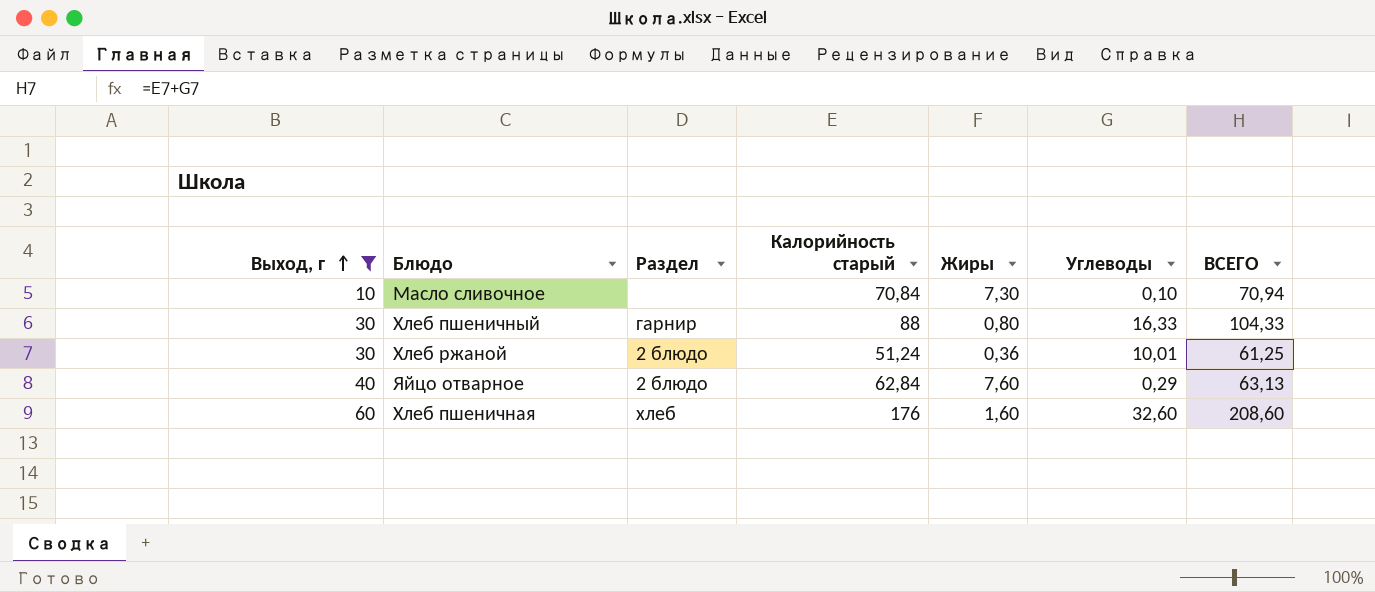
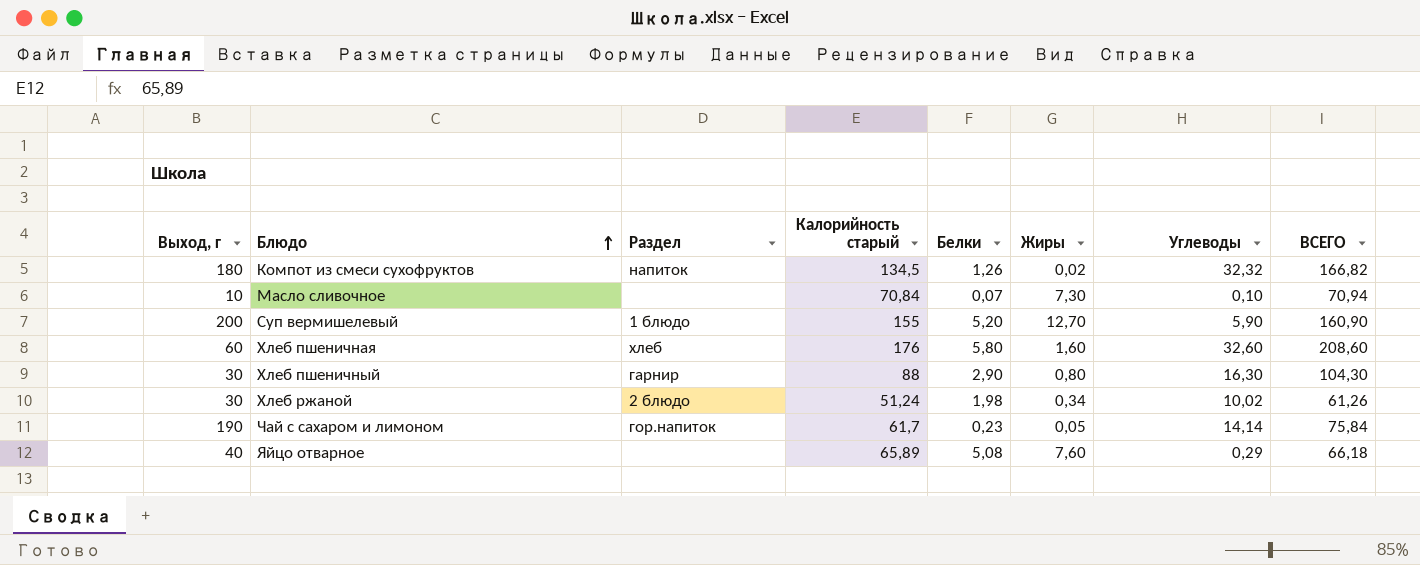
filter: Выход, г <= 60 -> none
row order: Выход, г ascending -> Блюдо ascending
column Белки | position: none -> 5
Хлеб пшеничный | Углеводы: 16,33 -> 16,30
Хлеб пшеничный | ВСЕГО: 104,33 -> 104,30
Хлеб ржаной | Жиры: 0,36 -> 0,34
Хлеб ржаной | Углеводы: 10,01 -> 10,02
Хлеб ржаной | ВСЕГО: 61,25 -> 61,26
Яйцо отварное | Раздел: 2 блюдо -> none
Яйцо отварное | Калорийность старый: 62,84 -> 65,89
Яйцо отварное | ВСЕГО: 63,13 -> 66,18

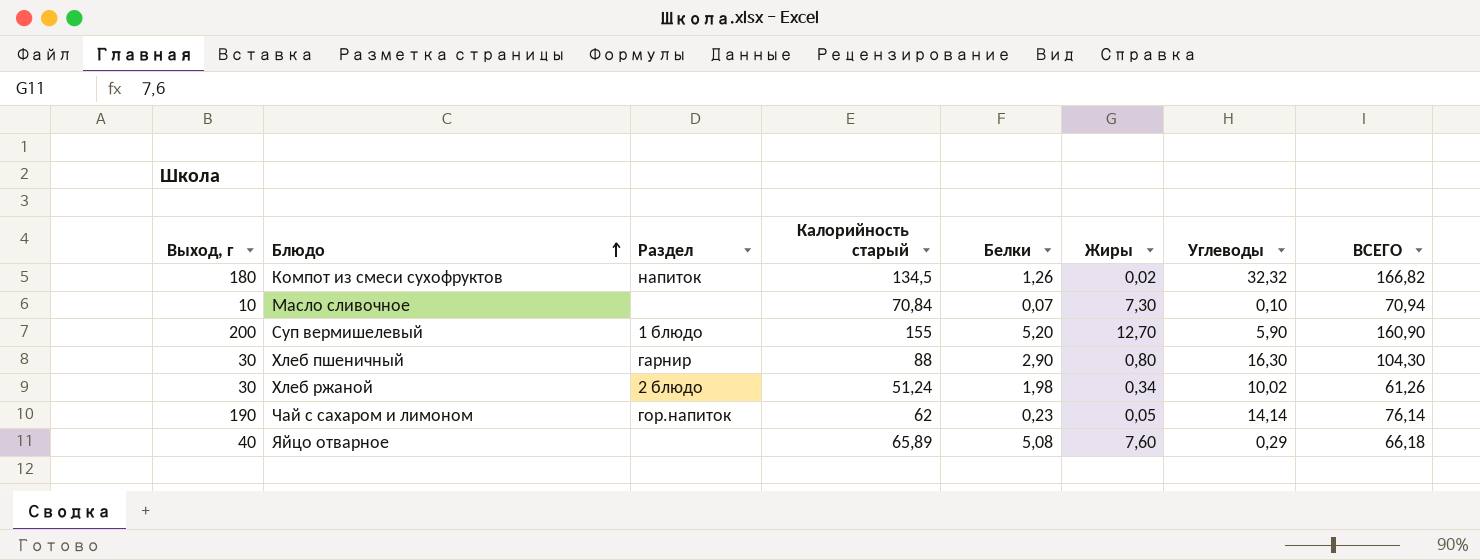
row Хлеб пшеничная: 60 | хлеб | 176 | 5,80 | 1,60 | 32,60 | 208,60 -> none
Чай с сахаром и лимоном | Калорийность старый: 61,7 -> 62
Чай с сахаром и лимоном | ВСЕГО: 75,84 -> 76,14

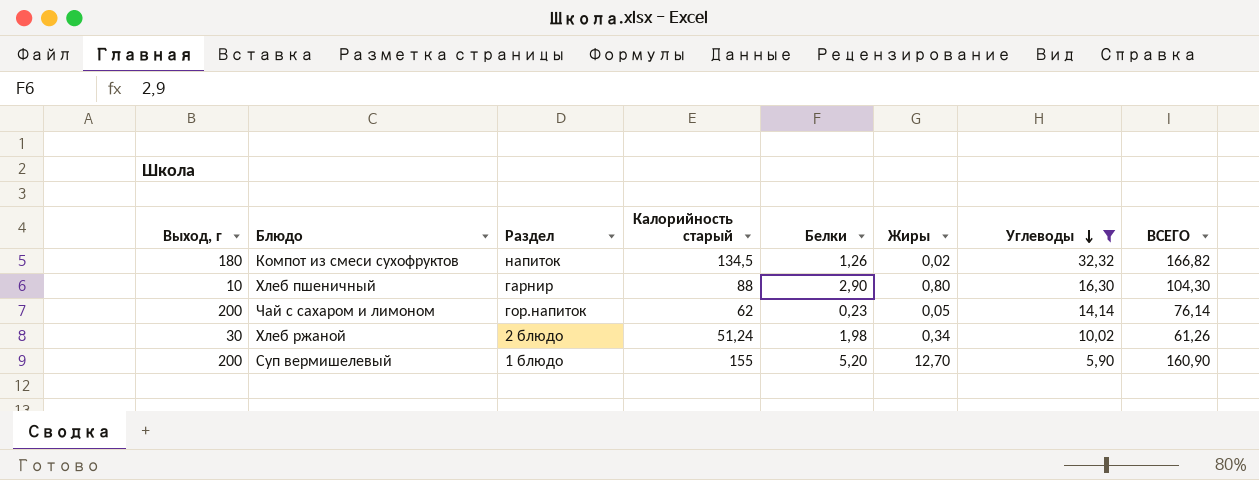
filter: none -> Углеводы >= 5,90
row order: Блюдо ascending -> Углеводы descending
Хлеб пшеничный | Выход, г: 30 -> 10
Чай с сахаром и лимоном | Выход, г: 190 -> 200

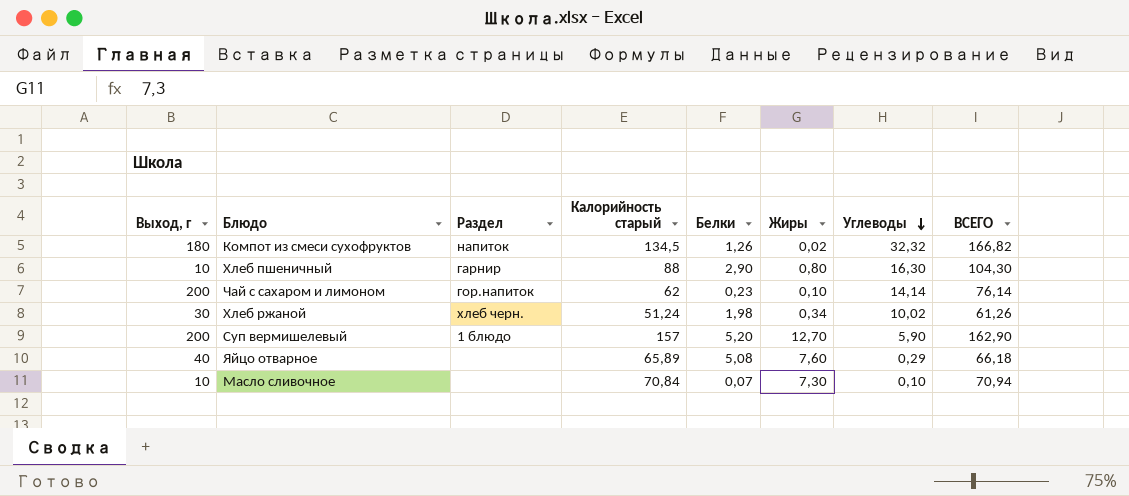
filter: Углеводы >= 5,90 -> none
Чай с сахаром и лимоном | Жиры: 0,05 -> 0,10
Хлеб ржаной | Раздел: 2 блюдо -> хлеб черн.
Суп вермишелевый | Калорийность старый: 155 -> 157
Суп вермишелевый | ВСЕГО: 160,90 -> 162,90

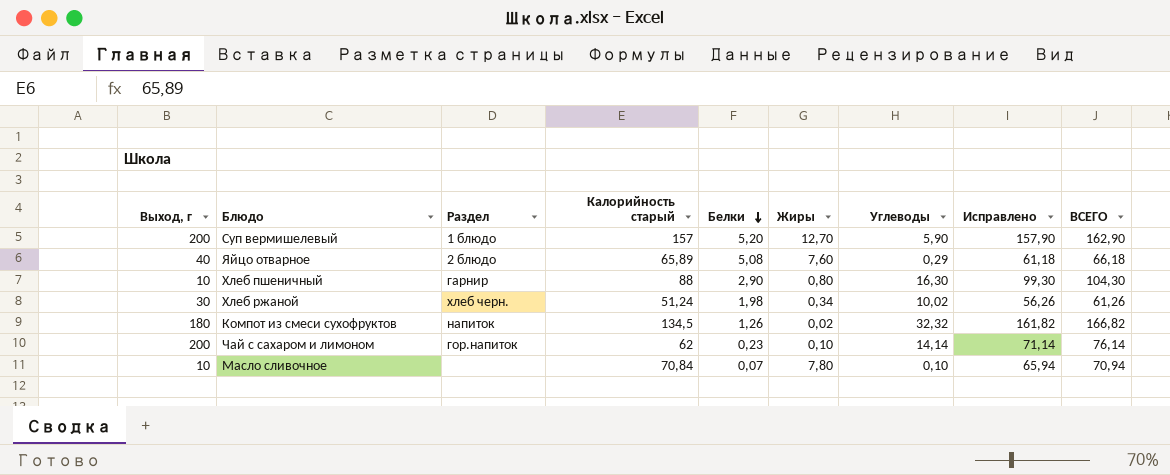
row order: Углеводы descending -> Белки descending
column Исправлено | formula: none -> [ВСЕГО] - 5
Яйцо отварное | Раздел: none -> 2 блюдо
Масло сливочное | Жиры: 7,30 -> 7,80

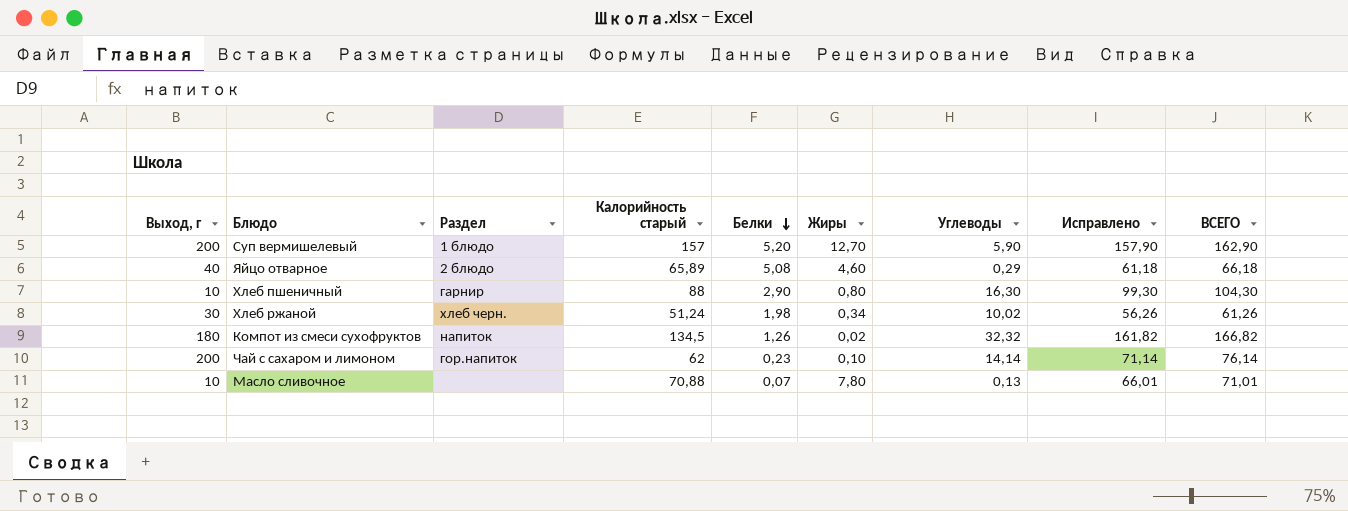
Яйцо отварное | Жиры: 7,60 -> 4,60
Масло сливочное | Калорийность старый: 70,84 -> 70,88
Масло сливочное | Углеводы: 0,10 -> 0,13
Масло сливочное | Исправлено: 65,94 -> 66,01
Масло сливочное | ВСЕГО: 70,94 -> 71,01

